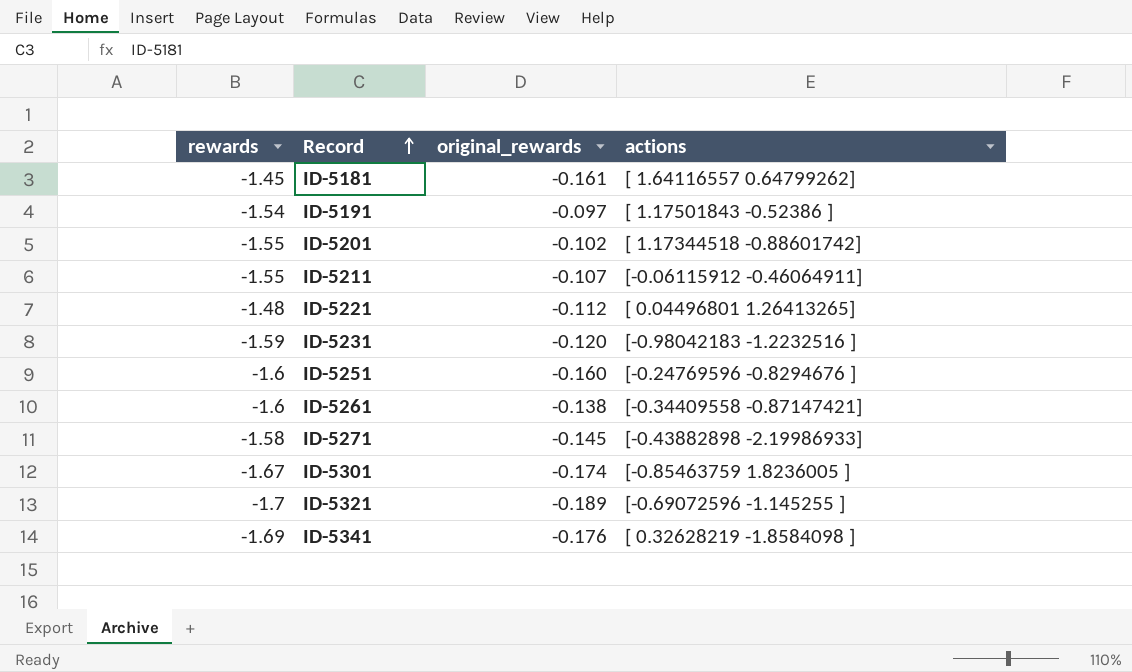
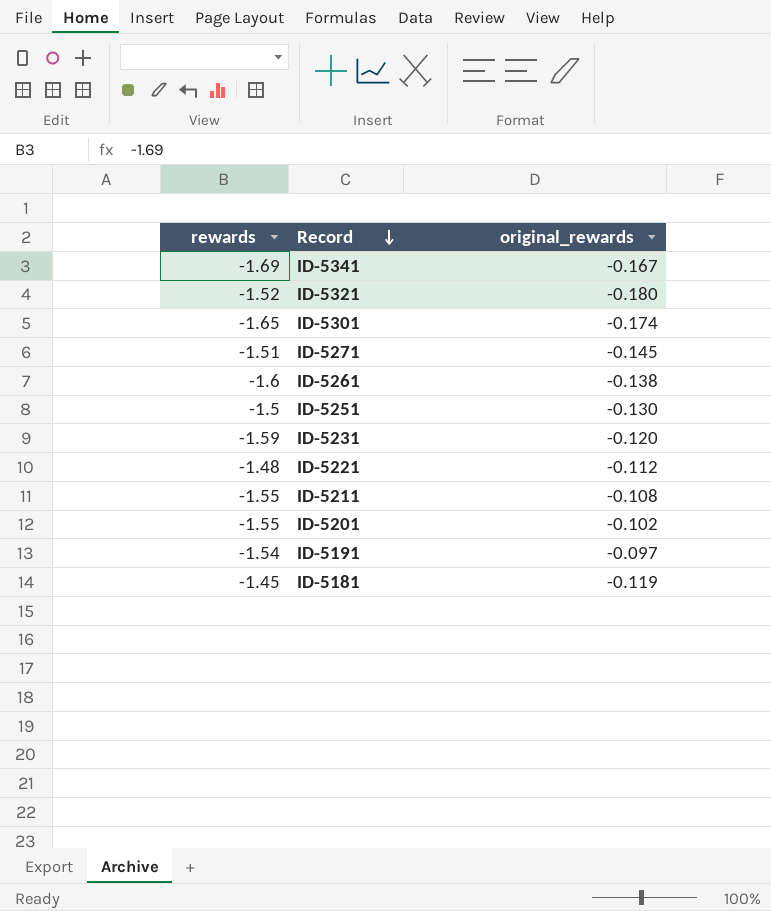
row order: Record ascending -> Record descending
column actions | position: 4 -> none
ID-5341 | original_rewards: -0.176 -> -0.167
ID-5321 | rewards: -1.7 -> -1.52
ID-5321 | original_rewards: -0.189 -> -0.180
ID-5301 | rewards: -1.67 -> -1.65
ID-5271 | rewards: -1.58 -> -1.51
ID-5251 | rewards: -1.6 -> -1.5
ID-5251 | original_rewards: -0.160 -> -0.130
ID-5211 | original_rewards: -0.107 -> -0.108
ID-5181 | original_rewards: -0.161 -> -0.119

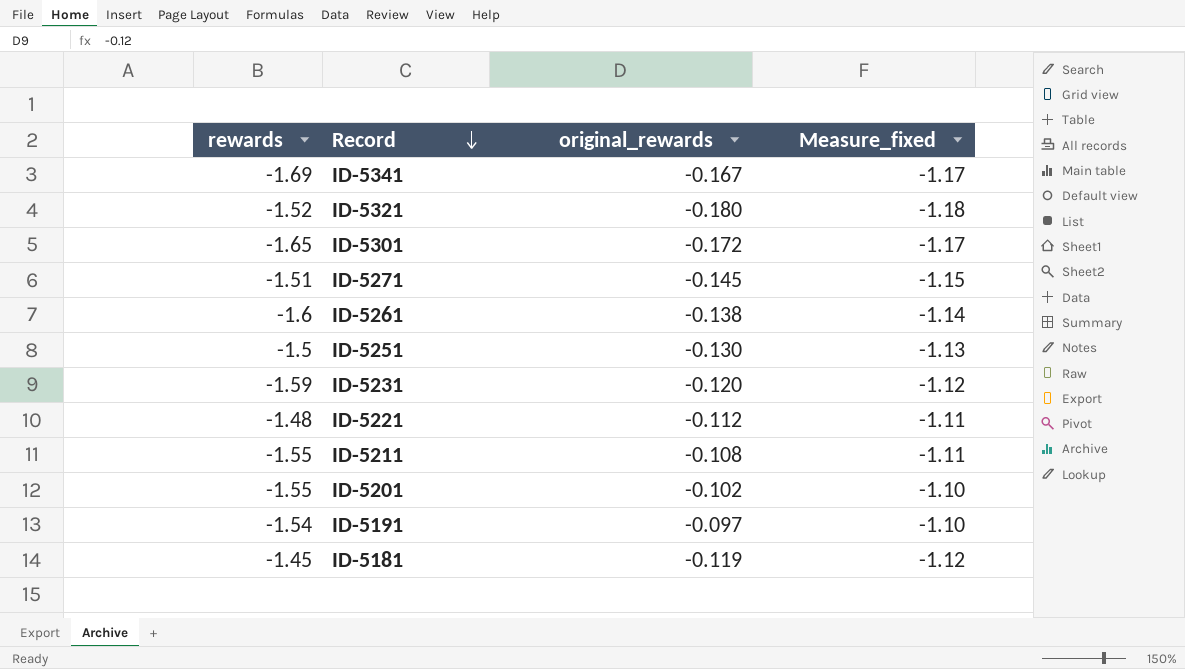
column Measure_fixed | formula: none -> [original_rewards] - 1
ID-5301 | original_rewards: -0.174 -> -0.172

